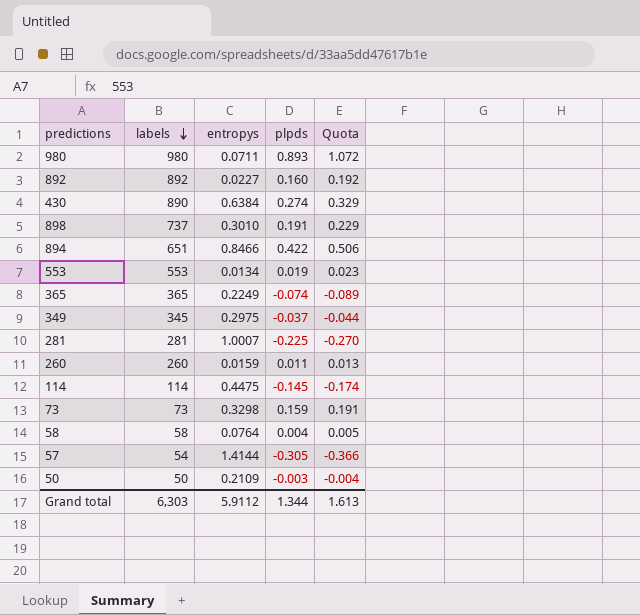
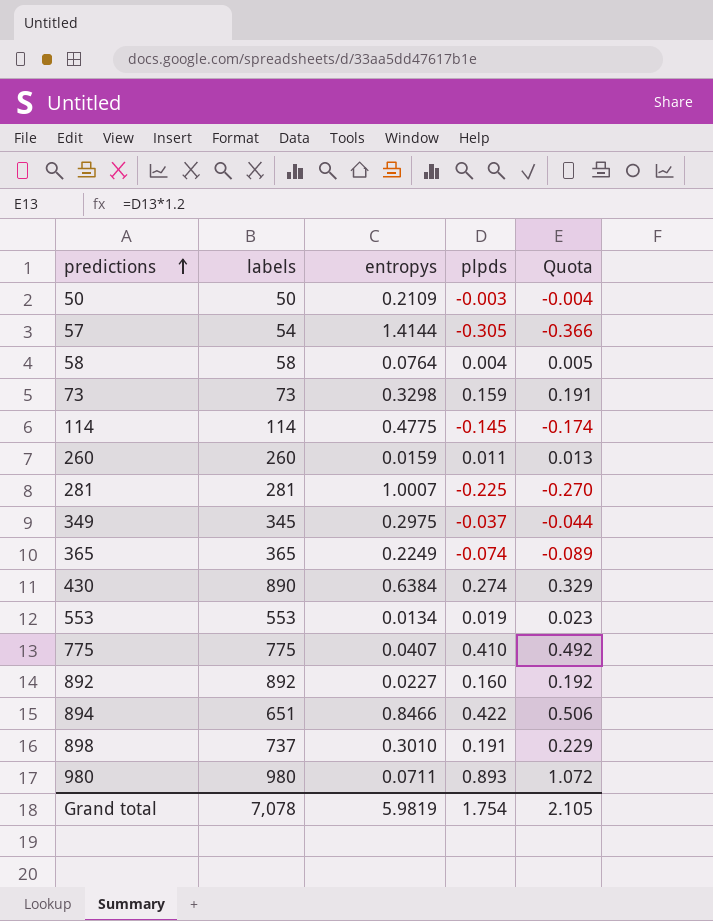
row order: labels descending -> predictions ascending
114 | entropys: 0.4475 -> 0.4775
row 775: none -> 775 | 0.0407 | 0.410 | 0.492
Grand total | labels: 6,303 -> 7,078
Grand total | entropys: 5.9112 -> 5.9819
Grand total | plpds: 1.344 -> 1.754
Grand total | Quota: 1.613 -> 2.105

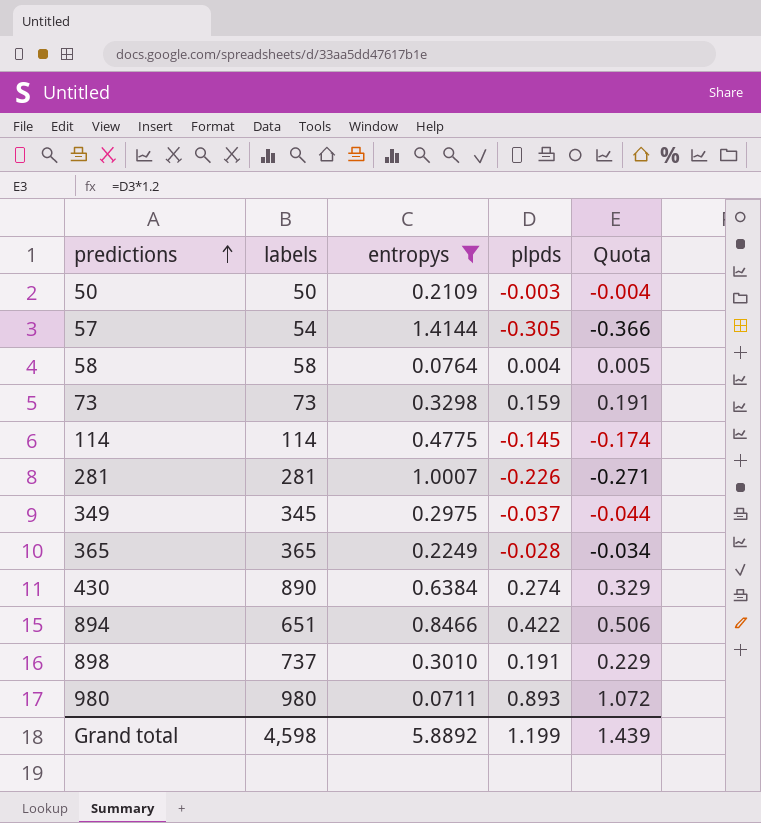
filter: none -> entropys >= 0.0711
281 | plpds: -0.225 -> -0.226
281 | Quota: -0.270 -> -0.271
365 | plpds: -0.074 -> -0.028
365 | Quota: -0.089 -> -0.034
Grand total | labels: 7,078 -> 4,598
Grand total | entropys: 5.9819 -> 5.8892
Grand total | plpds: 1.754 -> 1.199
Grand total | Quota: 2.105 -> 1.439

